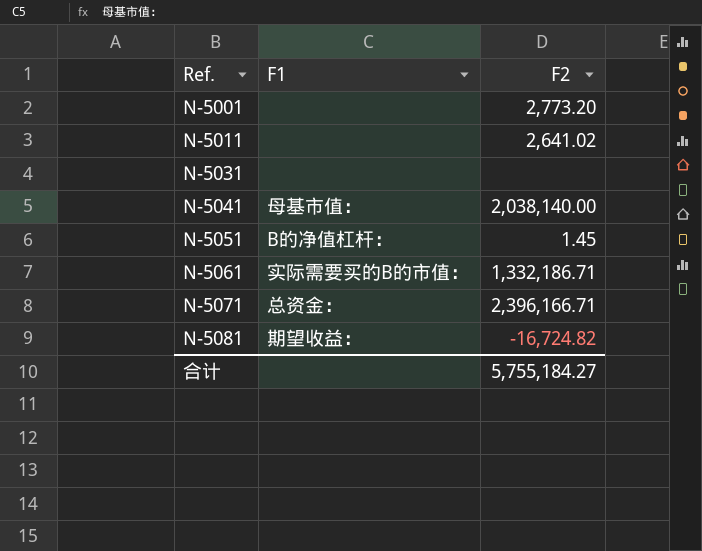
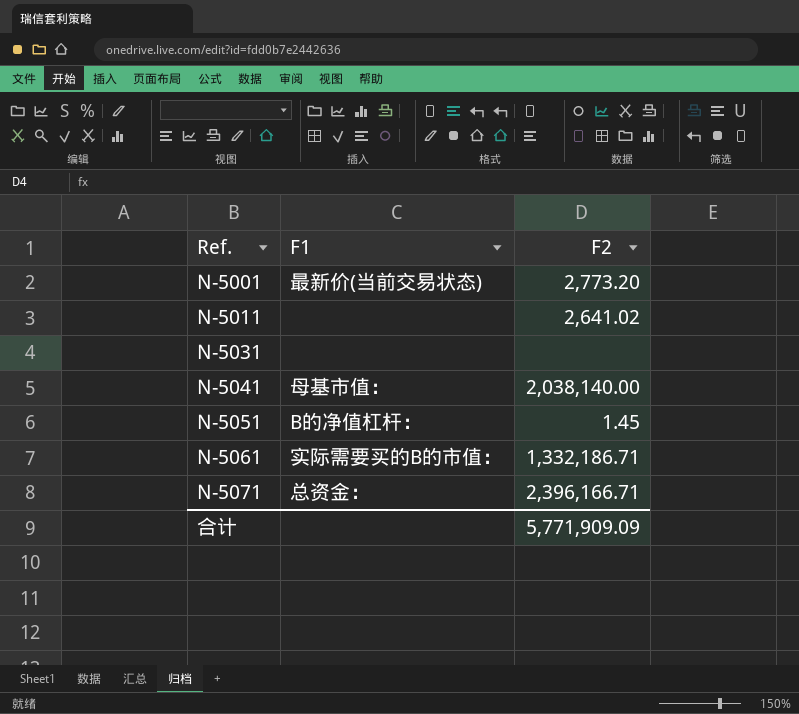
row N-5081: 期望收益： | -16,724.82 -> none
N-5001 | F1: none -> 最新价(当前交易状态)
合计 | F2: 5,755,184.27 -> 5,771,909.09

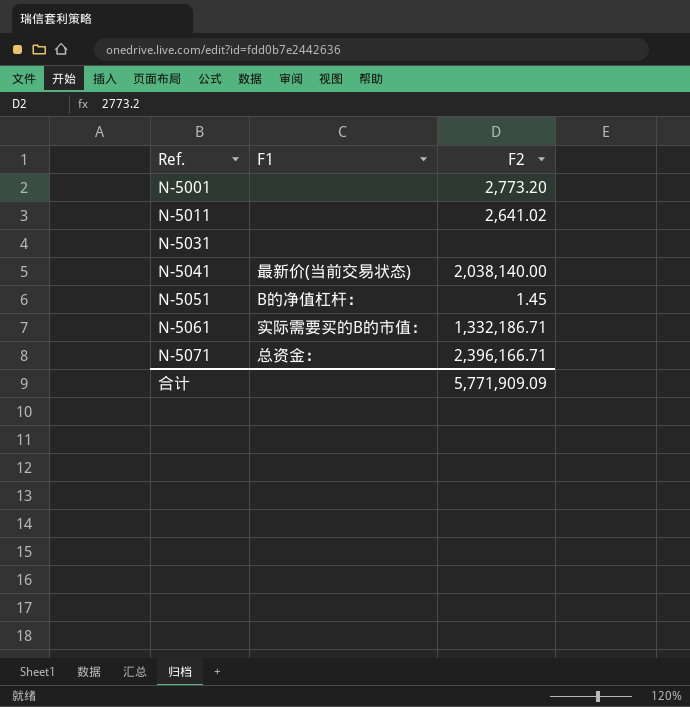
N-5001 | F1: 最新价(当前交易状态) -> none
N-5041 | F1: 母基市值： -> 最新价(当前交易状态)

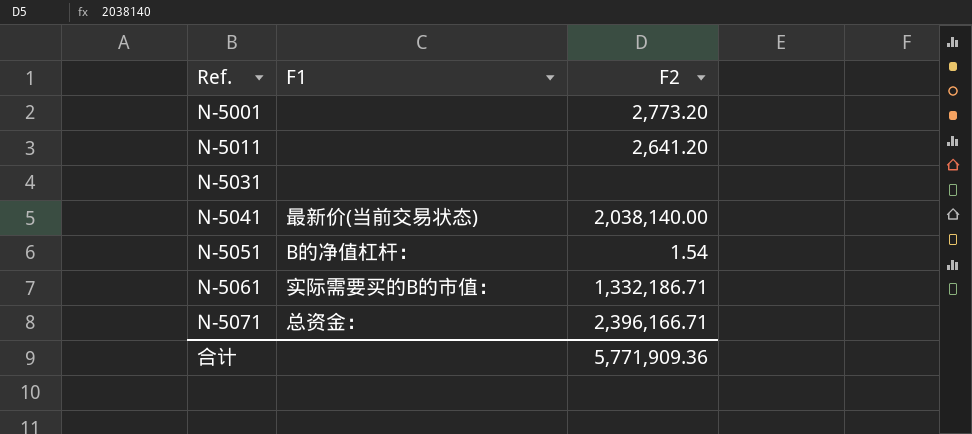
N-5011 | F2: 2,641.02 -> 2,641.20
N-5051 | F2: 1.45 -> 1.54
合计 | F2: 5,771,909.09 -> 5,771,909.36

